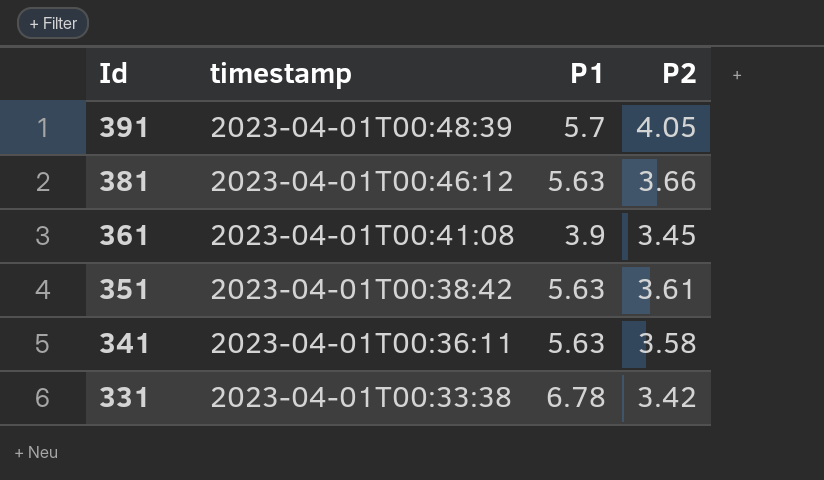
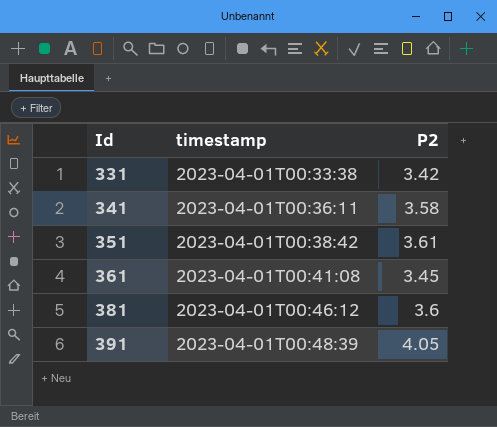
row order: Id descending -> Id ascending
column P1 | position: 3 -> none
381 | P2: 3.66 -> 3.6

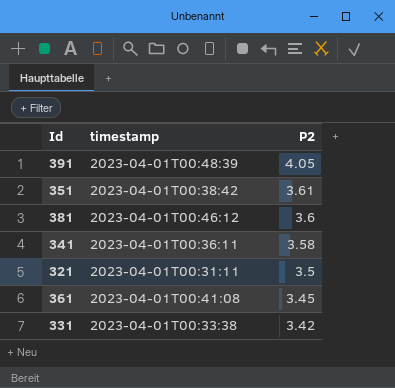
row order: Id ascending -> P2 descending
row 321: none -> 2023-04-01T00:31:11 | 3.5

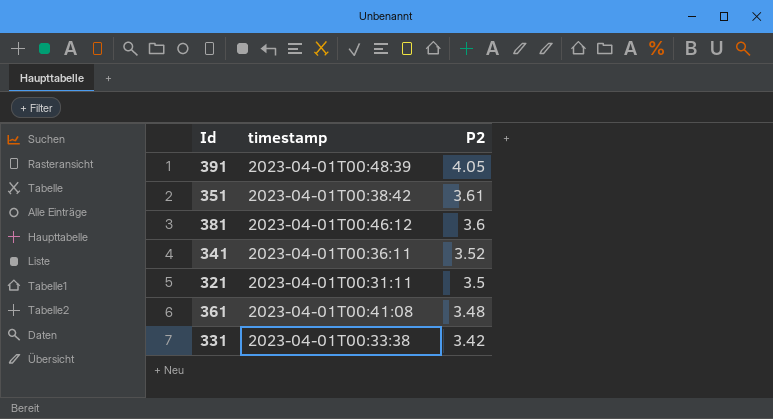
341 | P2: 3.58 -> 3.52
361 | P2: 3.45 -> 3.48

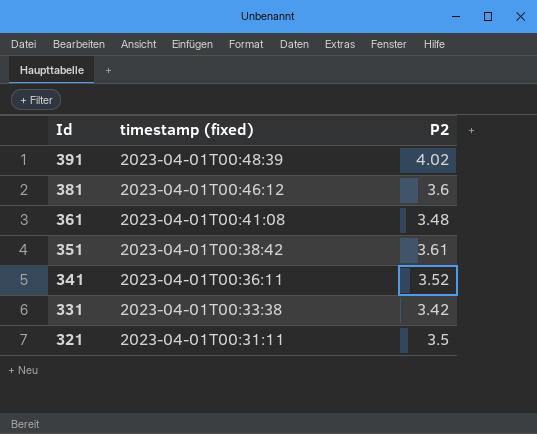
row order: P2 descending -> Id descending
column name: timestamp -> timestamp (fixed)
391 | P2: 4.05 -> 4.02

